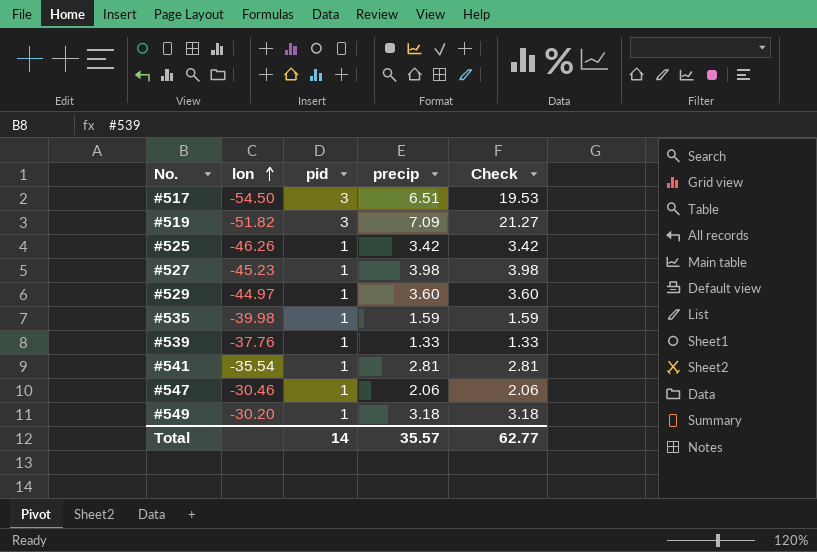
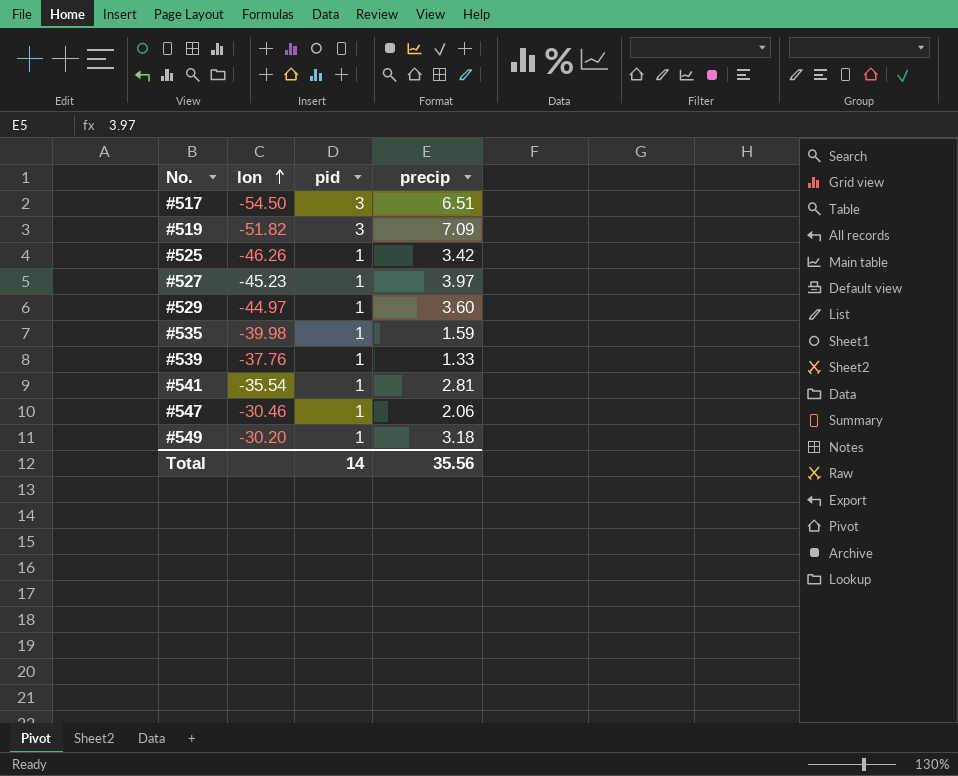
column Check | formula: [pid] * [precip] -> none
#527 | precip: 3.98 -> 3.97
Total | precip: 35.57 -> 35.56

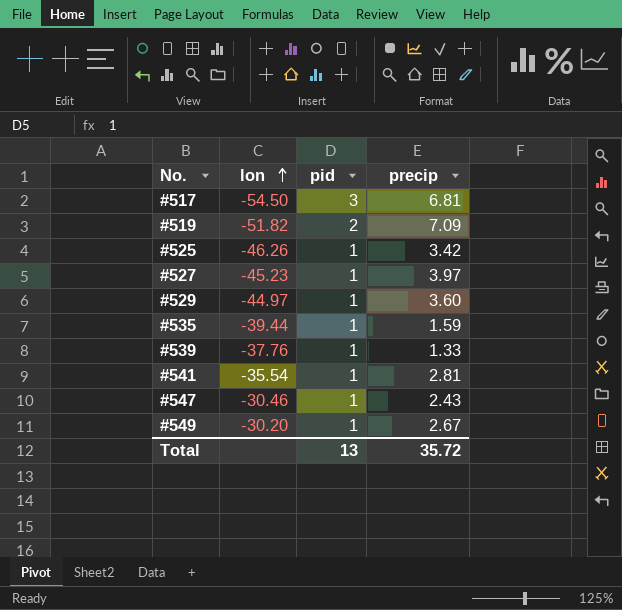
#517 | precip: 6.51 -> 6.81
#519 | pid: 3 -> 2
#535 | lon: -39.98 -> -39.44
#547 | precip: 2.06 -> 2.43
#549 | precip: 3.18 -> 2.67
Total | pid: 14 -> 13
Total | precip: 35.56 -> 35.72

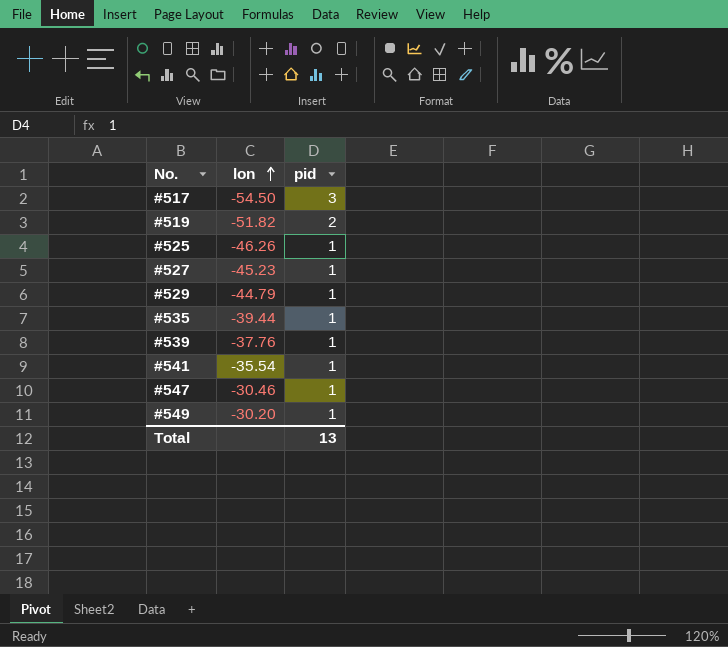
column precip | position: 4 -> none
#529 | lon: -44.97 -> -44.79

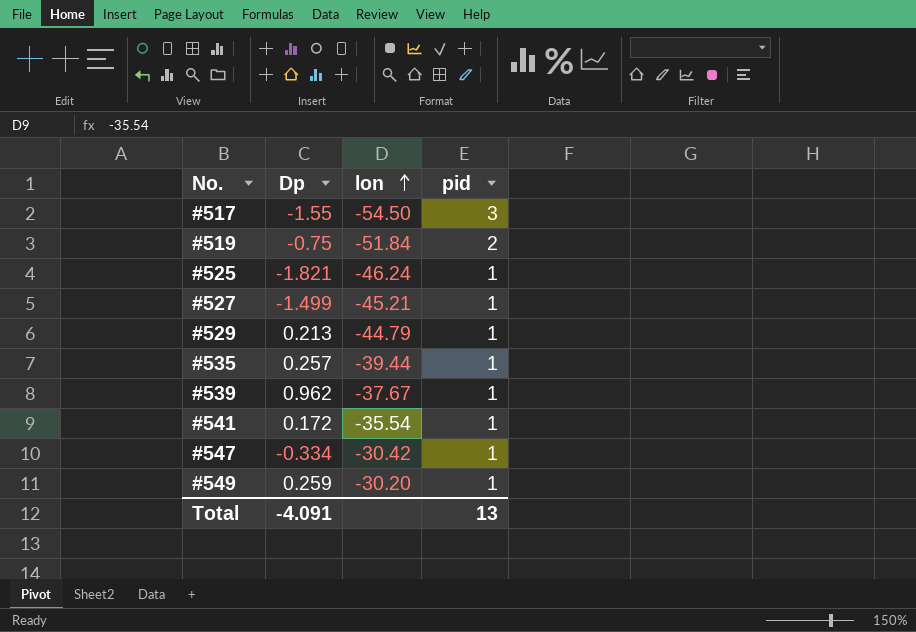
column Dp | position: none -> 2
#519 | lon: -51.82 -> -51.84
#525 | lon: -46.26 -> -46.24
#527 | lon: -45.23 -> -45.21
#539 | lon: -37.76 -> -37.67
#547 | lon: -30.46 -> -30.42

